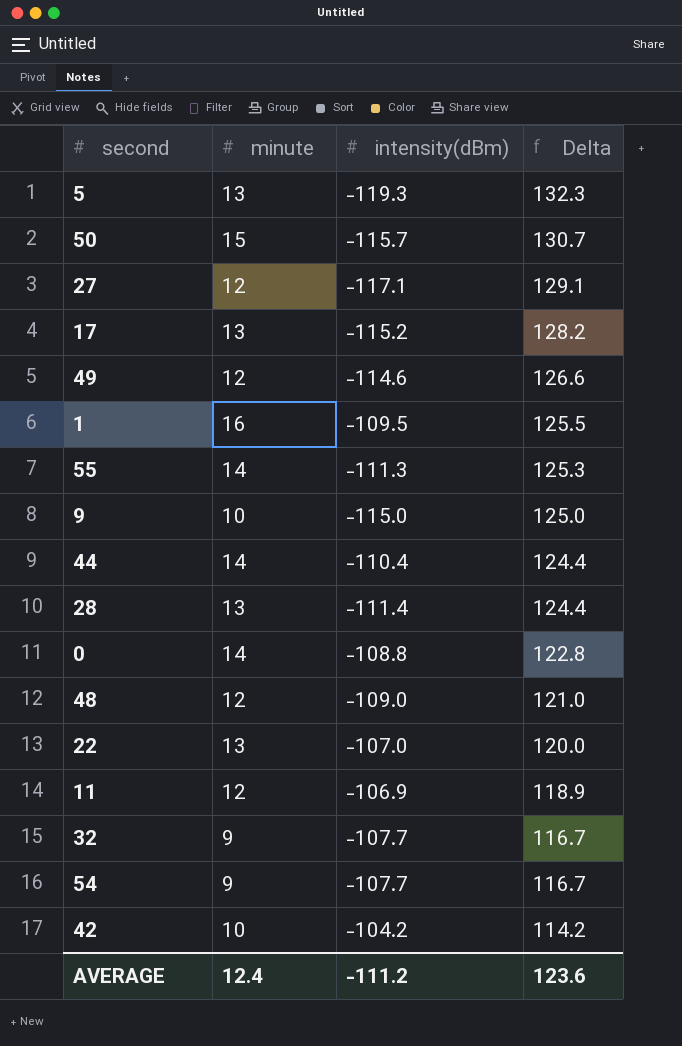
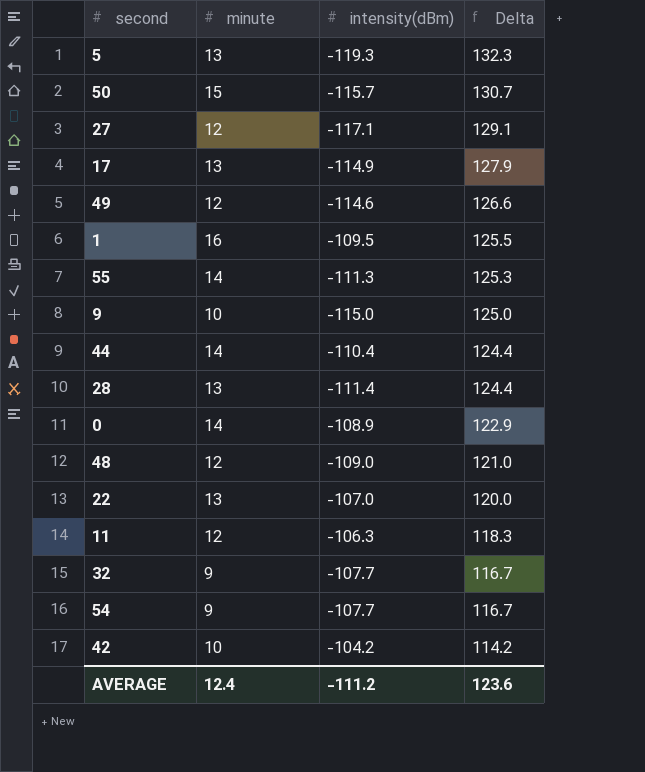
17 | intensity(dBm): -115.2 -> -114.9
17 | Delta: 128.2 -> 127.9
0 | intensity(dBm): -108.8 -> -108.9
0 | Delta: 122.8 -> 122.9
11 | intensity(dBm): -106.9 -> -106.3
11 | Delta: 118.9 -> 118.3

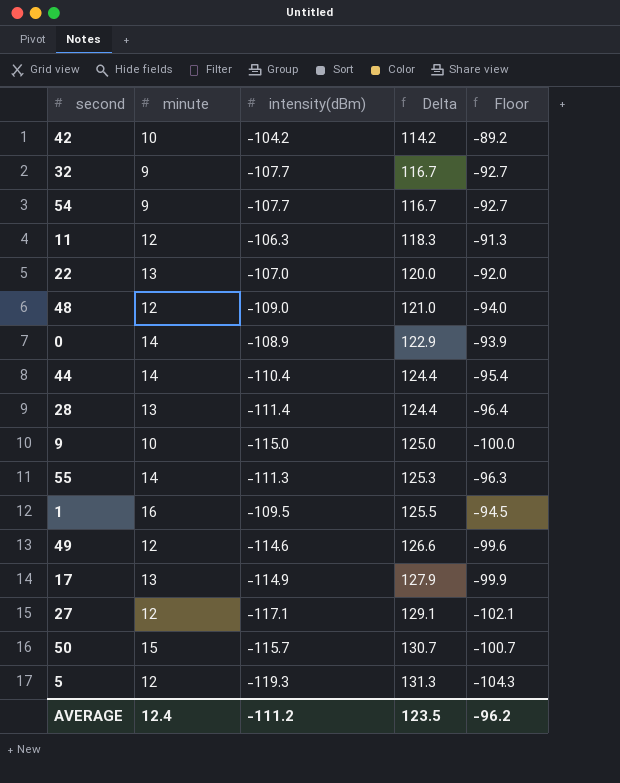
row order: Delta descending -> Delta ascending
column Floor | formula: none -> [intensity(dBm)] + 15
5 | minute: 13 -> 12
5 | Delta: 132.3 -> 131.3
AVERAGE | Delta: 123.6 -> 123.5

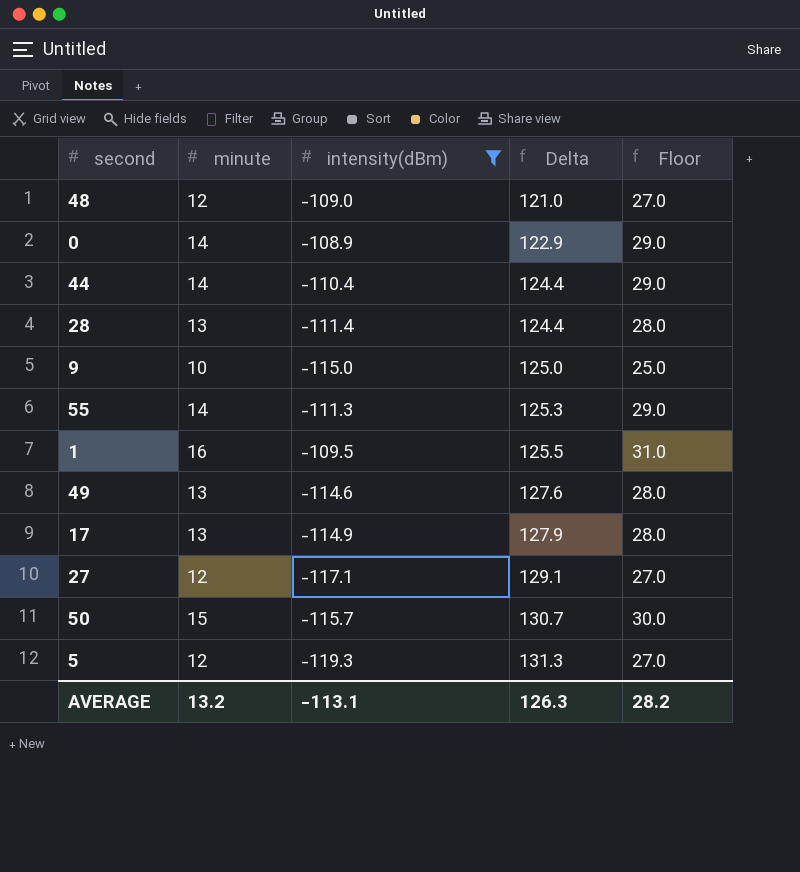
filter: none -> intensity(dBm) <= -108.9
column Floor | formula: [intensity(dBm)] + 15 -> [minute] + 15
49 | minute: 12 -> 13
49 | Delta: 126.6 -> 127.6
AVERAGE | minute: 12.4 -> 13.2
AVERAGE | intensity(dBm): -111.2 -> -113.1
AVERAGE | Delta: 123.5 -> 126.3
AVERAGE | Floor: -96.2 -> 28.2

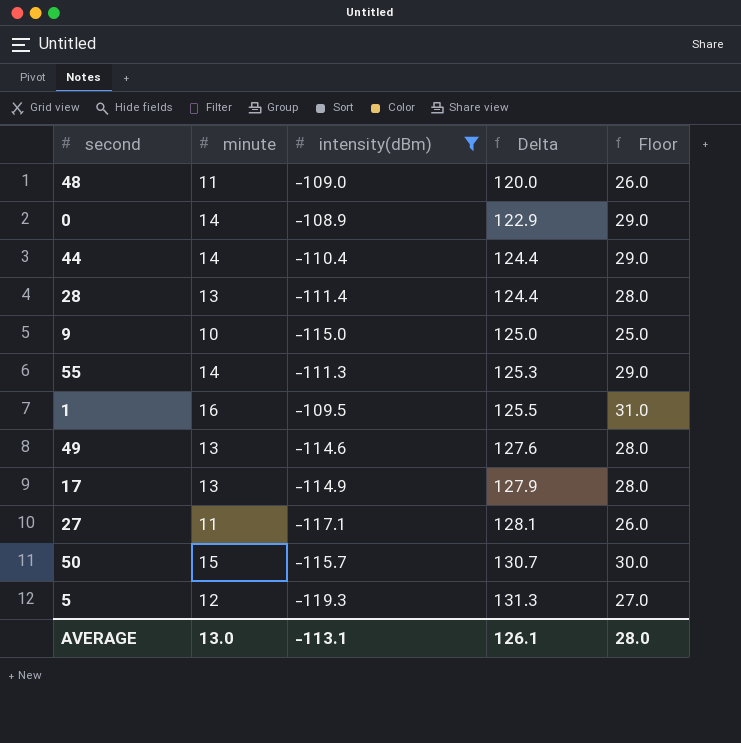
48 | minute: 12 -> 11
48 | Delta: 121.0 -> 120.0
48 | Floor: 27.0 -> 26.0
27 | minute: 12 -> 11
27 | Delta: 129.1 -> 128.1
27 | Floor: 27.0 -> 26.0
AVERAGE | minute: 13.2 -> 13.0
AVERAGE | Delta: 126.3 -> 126.1
AVERAGE | Floor: 28.2 -> 28.0

